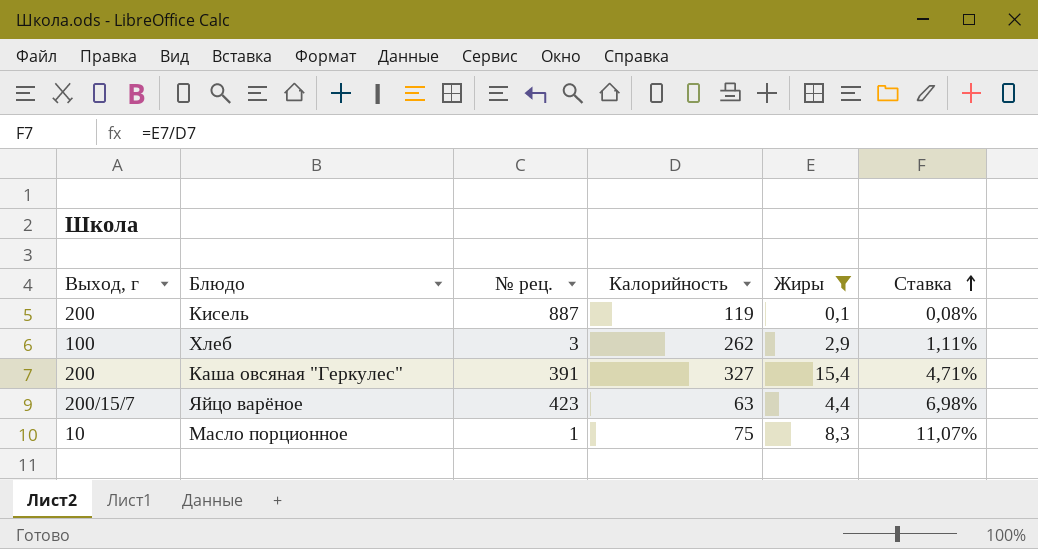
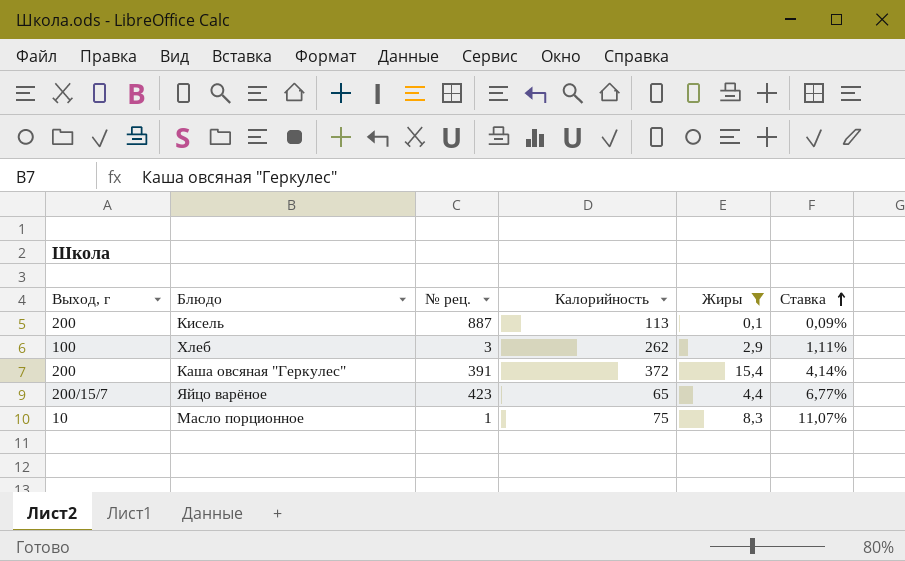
Кисель | Калорийность: 119 -> 113
Кисель | Ставка: 0,08% -> 0,09%
Каша овсяная "Геркулес" | Калорийность: 327 -> 372
Каша овсяная "Геркулес" | Ставка: 4,71% -> 4,14%
Яйцо варёное | Калорийность: 63 -> 65
Яйцо варёное | Ставка: 6,98% -> 6,77%

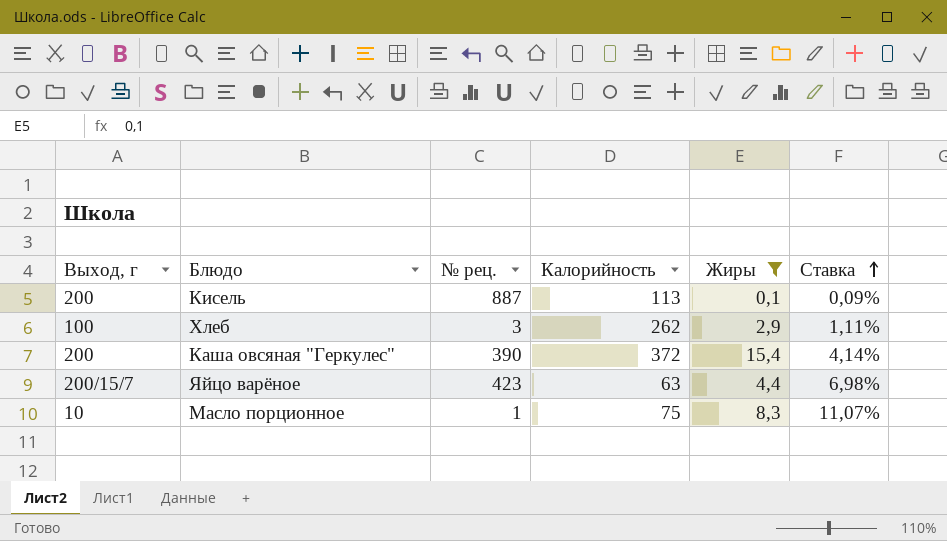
Каша овсяная "Геркулес" | № рец.: 391 -> 390
Яйцо варёное | Калорийность: 65 -> 63
Яйцо варёное | Ставка: 6,77% -> 6,98%

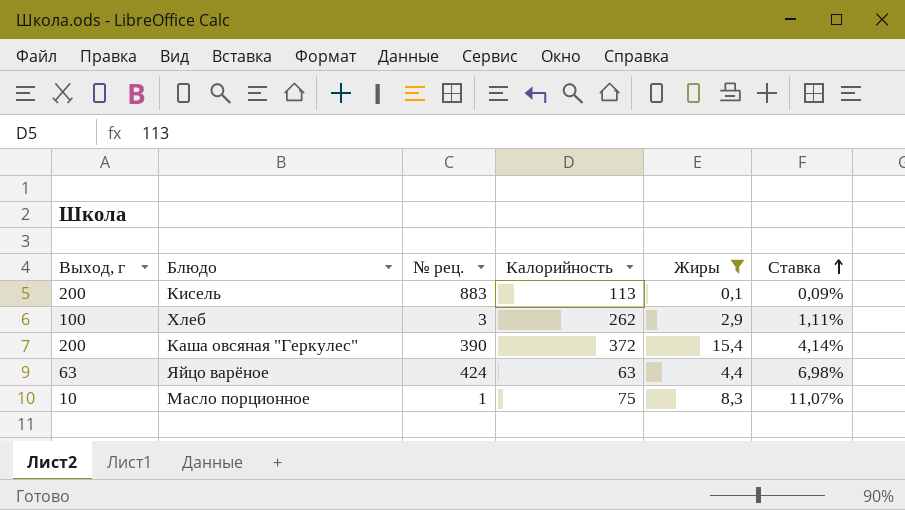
Кисель | № рец.: 887 -> 883
Яйцо варёное | Выход, г: 200/15/7 -> 63
Яйцо варёное | № рец.: 423 -> 424

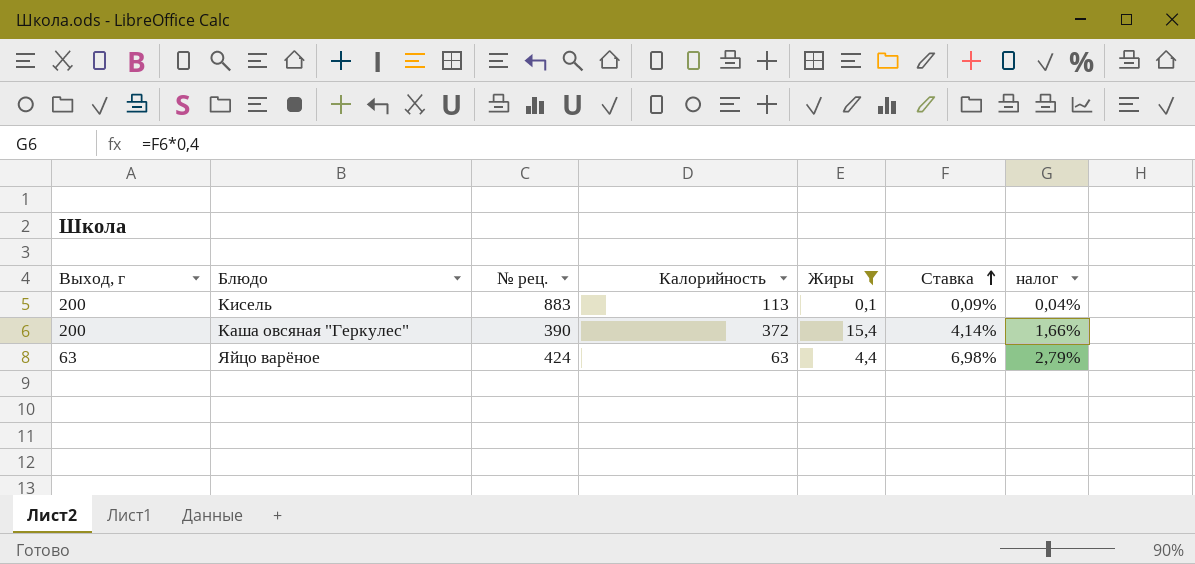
column налог | formula: none -> [Ставка] * 0,4
row Хлеб: 100 | 3 | 262 | 2,9 | 1,11% -> none
row Масло порционное: 10 | 1 | 75 | 8,3 | 11,07% -> none

